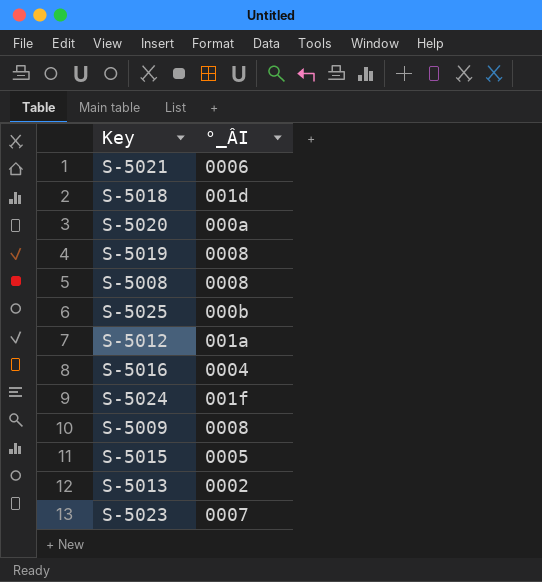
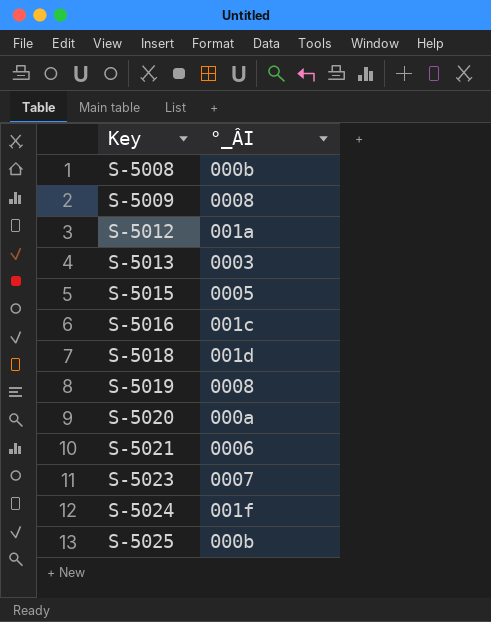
row order: none -> Key ascending
S-5008 | °_ÂI: 0008 -> 000b
S-5013 | °_ÂI: 0002 -> 0003
S-5016 | °_ÂI: 0004 -> 001c

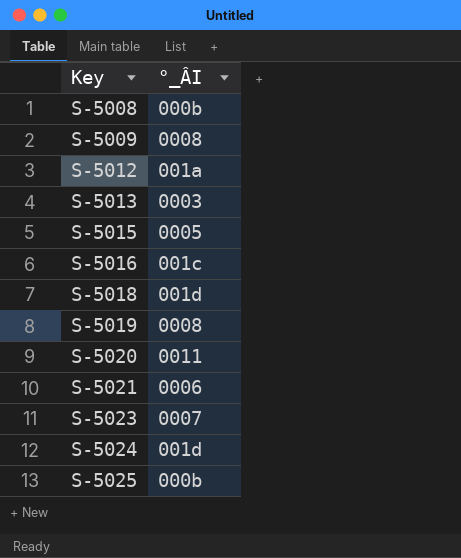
S-5020 | °_ÂI: 000a -> 0011
S-5024 | °_ÂI: 001f -> 001d

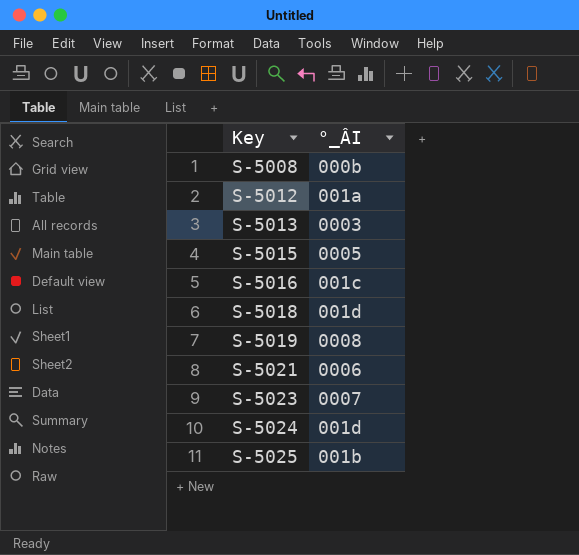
row S-5009: 0008 -> none
row S-5020: 0011 -> none
S-5025 | °_ÂI: 000b -> 001b

